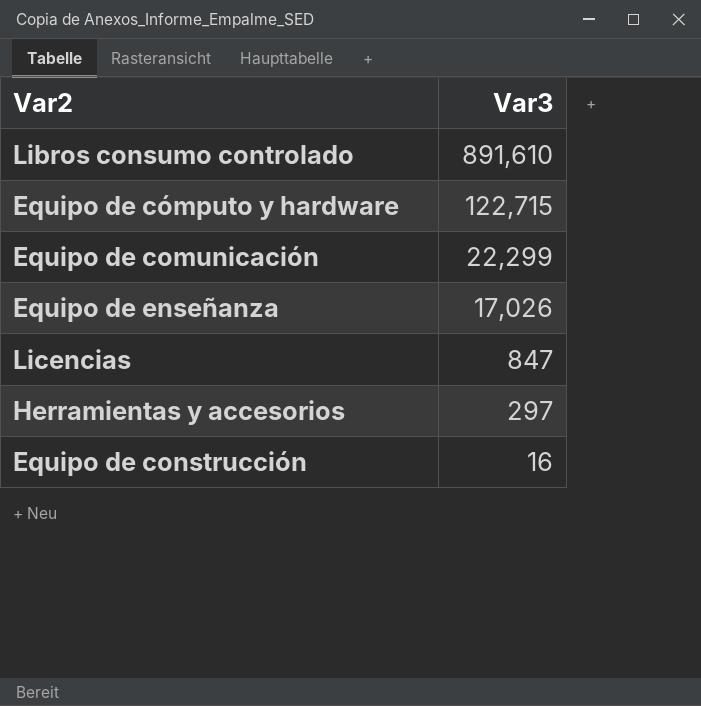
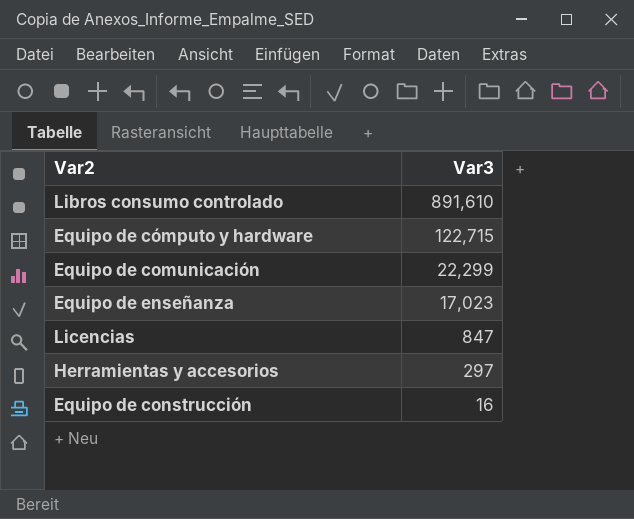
Equipo de enseñanza | Var3: 17,026 -> 17,023

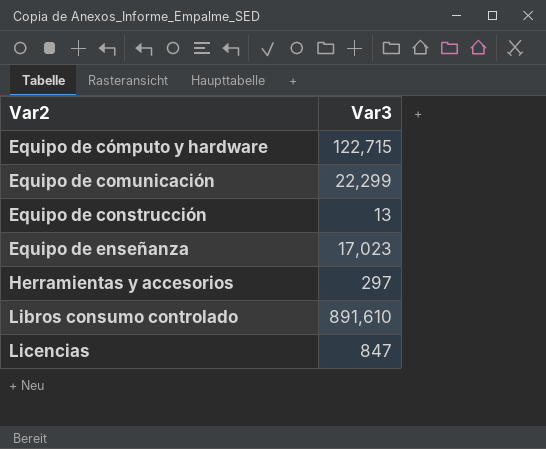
row order: Var3 descending -> Var2 ascending
Equipo de construcción | Var3: 16 -> 13

